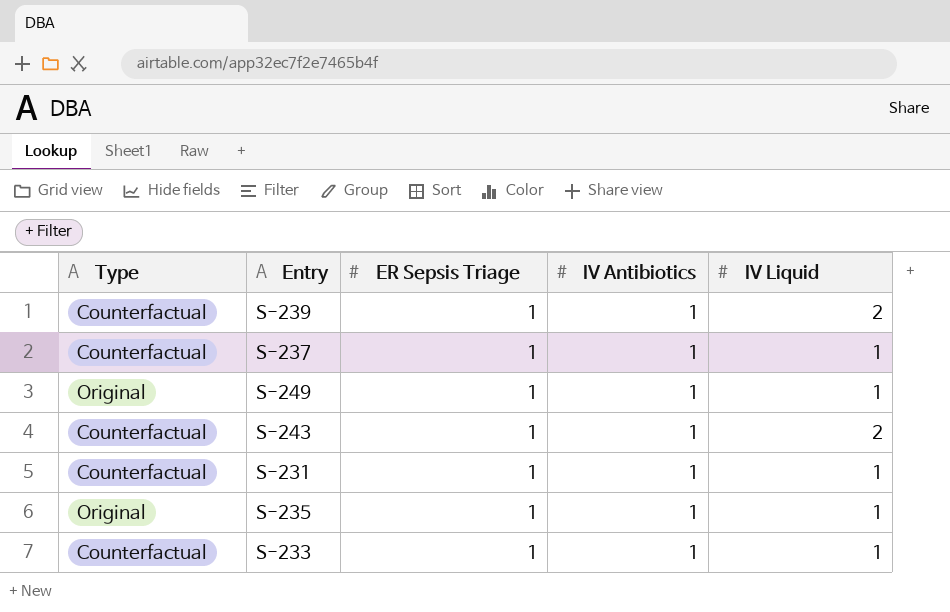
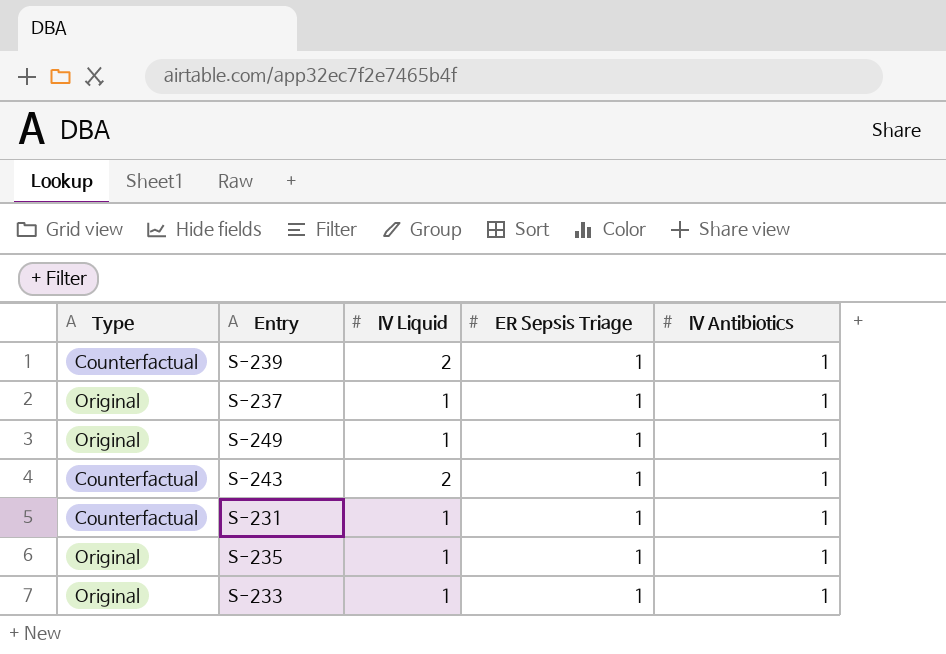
column IV Liquid | position: 5 -> 3
S-237 | Type: Counterfactual -> Original
S-233 | Type: Counterfactual -> Original

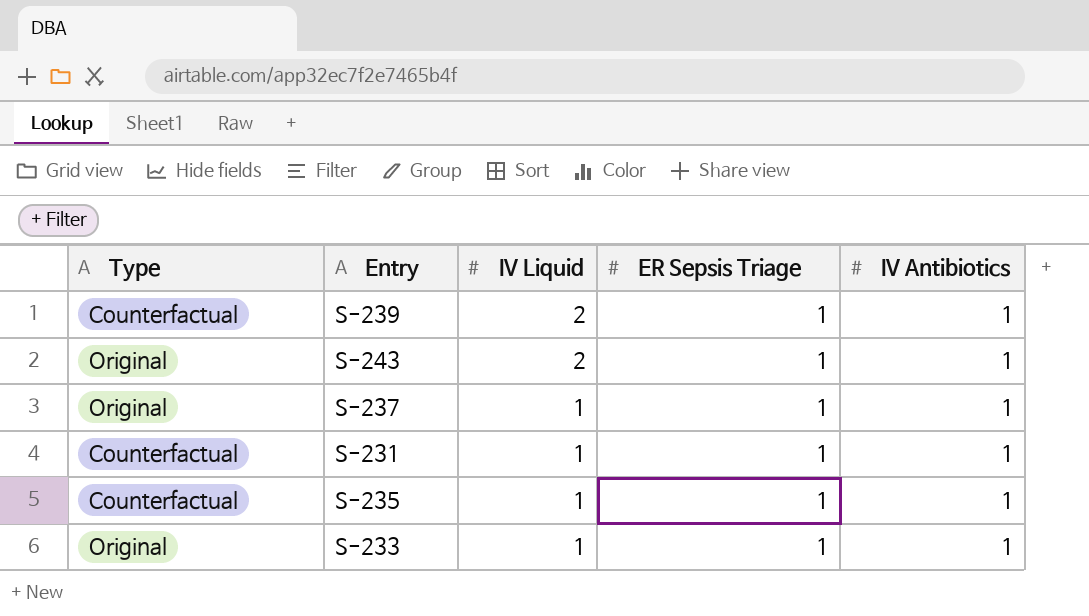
row order: none -> IV Liquid descending
row S-249: Original | 1 | 1 | 1 -> none
S-243 | Type: Counterfactual -> Original
S-235 | Type: Original -> Counterfactual

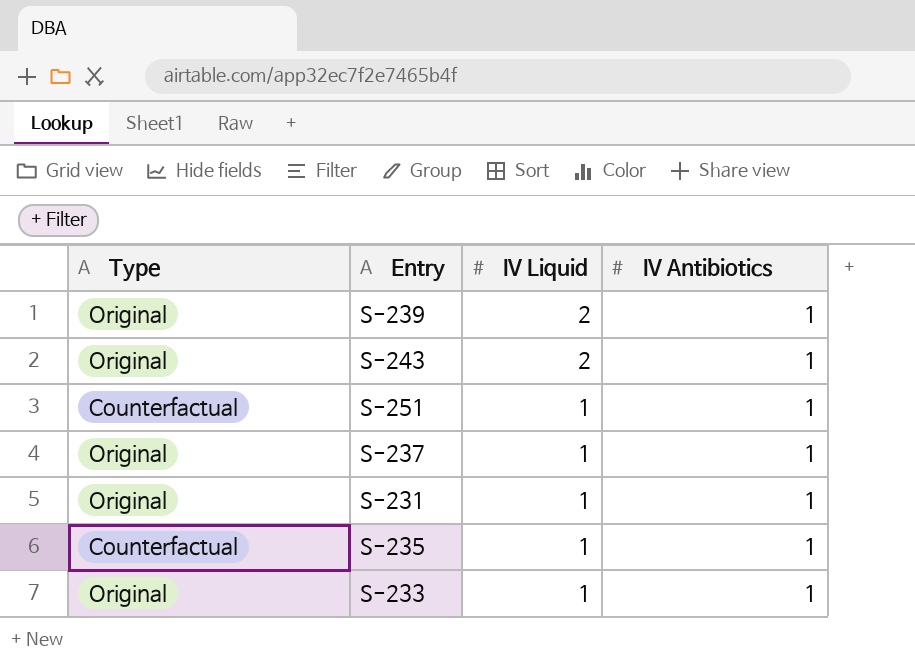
column ER Sepsis Triage | position: 4 -> none
S-239 | Type: Counterfactual -> Original
row S-251: none -> Counterfactual | 1 | 1
S-231 | Type: Counterfactual -> Original

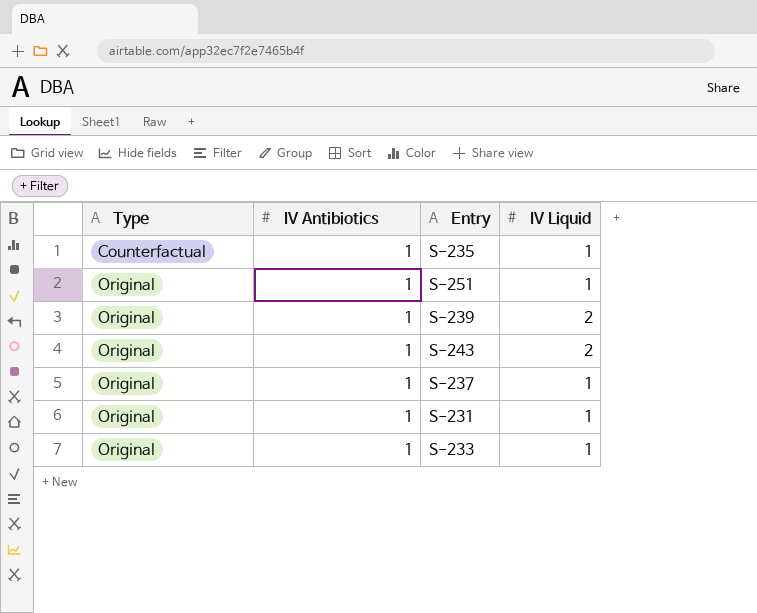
row order: IV Liquid descending -> Type ascending
column IV Antibiotics | position: 4 -> 2
S-251 | Type: Counterfactual -> Original

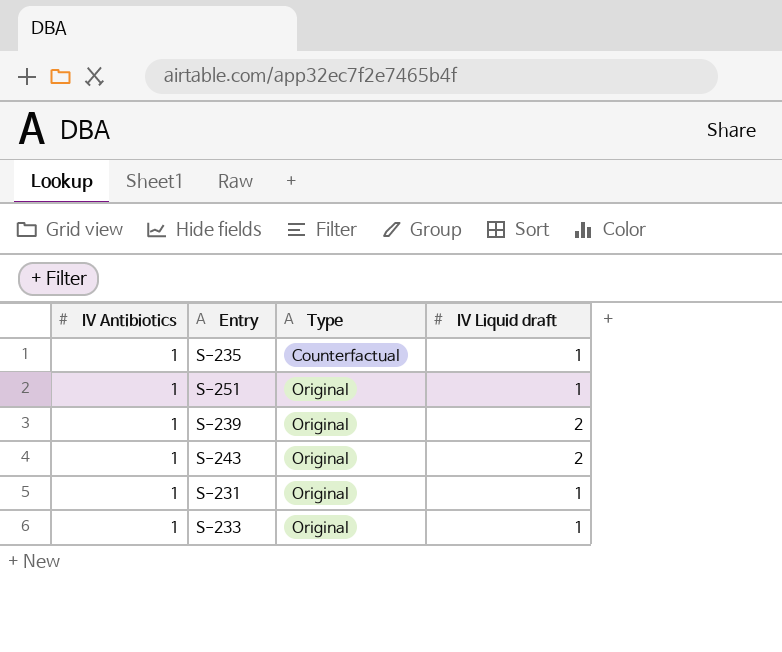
column Type | position: 1 -> 3
column name: IV Liquid -> IV Liquid draft
row S-237: Original | 1 | 1 -> none

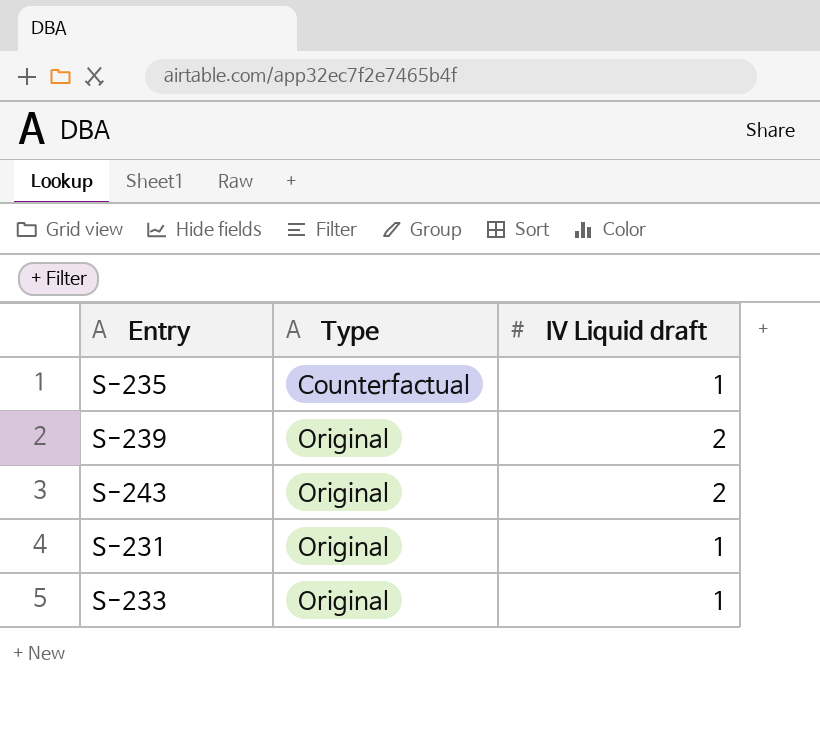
column IV Antibiotics | position: 1 -> none
row S-251: 1 | Original | 1 -> none

